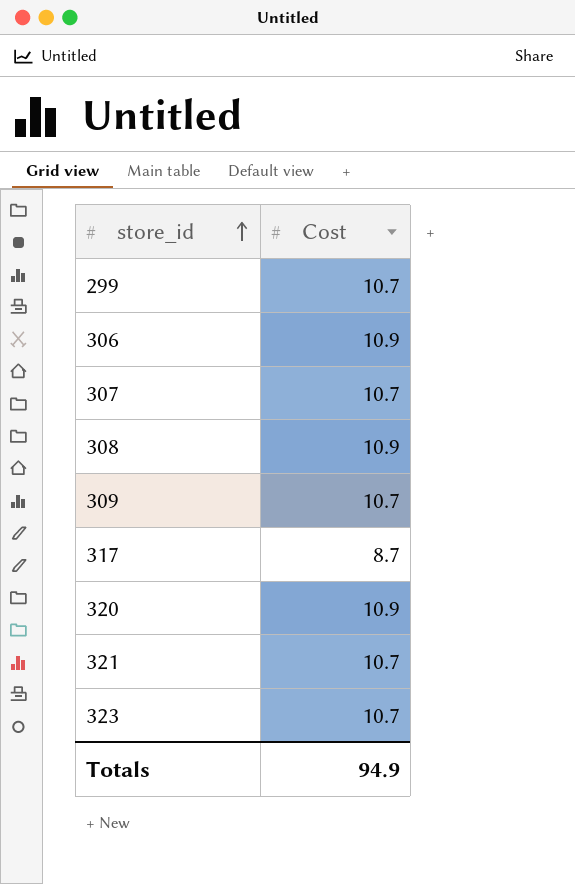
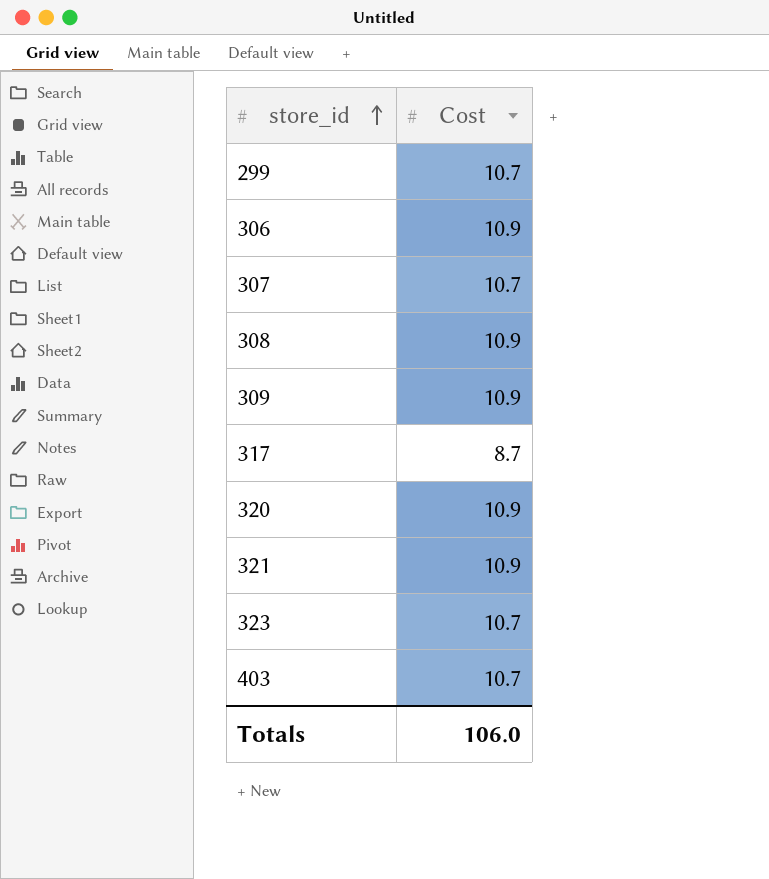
309 | Cost: 10.7 -> 10.9
321 | Cost: 10.7 -> 10.9
row 403: none -> 10.7
Totals | Cost: 94.9 -> 106.0

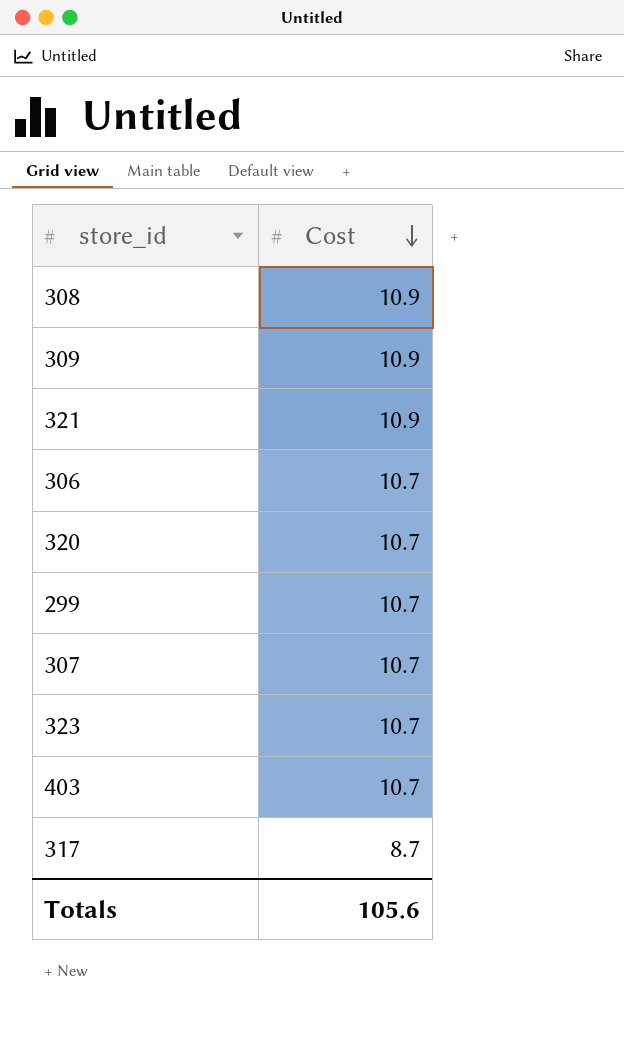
row order: store_id ascending -> Cost descending
306 | Cost: 10.9 -> 10.7
320 | Cost: 10.9 -> 10.7
Totals | Cost: 106.0 -> 105.6

